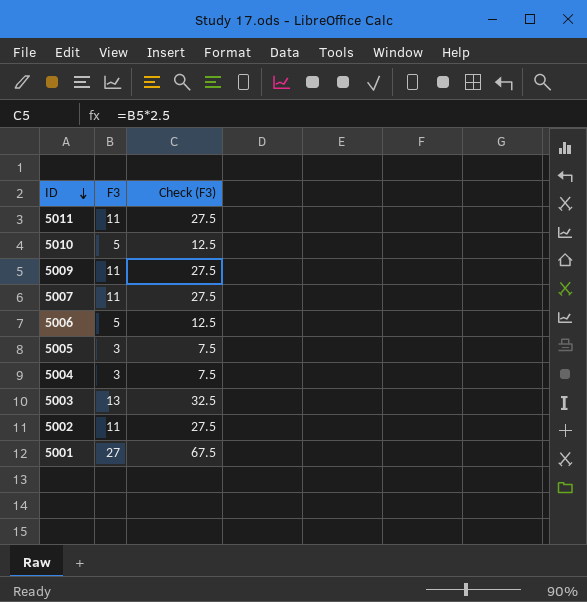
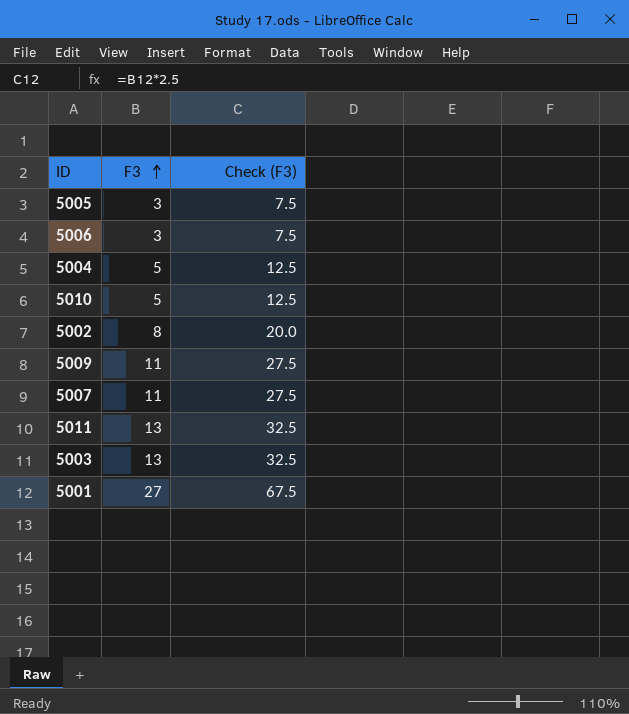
row order: ID descending -> F3 ascending
5006 | F3: 5 -> 3
5006 | Check (F3): 12.5 -> 7.5
5004 | F3: 3 -> 5
5004 | Check (F3): 7.5 -> 12.5
5002 | F3: 11 -> 8
5002 | Check (F3): 27.5 -> 20.0
5011 | F3: 11 -> 13
5011 | Check (F3): 27.5 -> 32.5

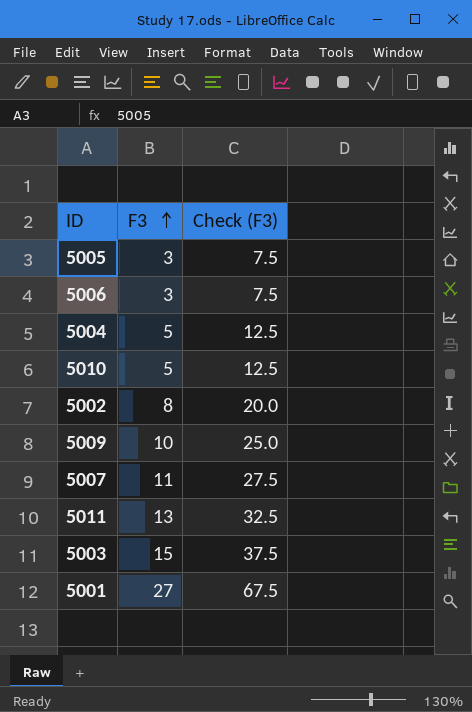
5009 | F3: 11 -> 10
5009 | Check (F3): 27.5 -> 25.0
5003 | F3: 13 -> 15
5003 | Check (F3): 32.5 -> 37.5

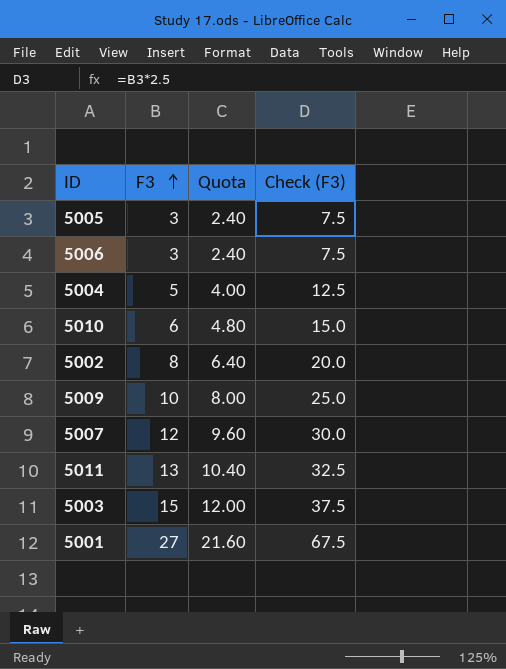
column Quota | formula: none -> [F3] * 0.8
5010 | F3: 5 -> 6
5010 | Check (F3): 12.5 -> 15.0
5007 | F3: 11 -> 12
5007 | Check (F3): 27.5 -> 30.0

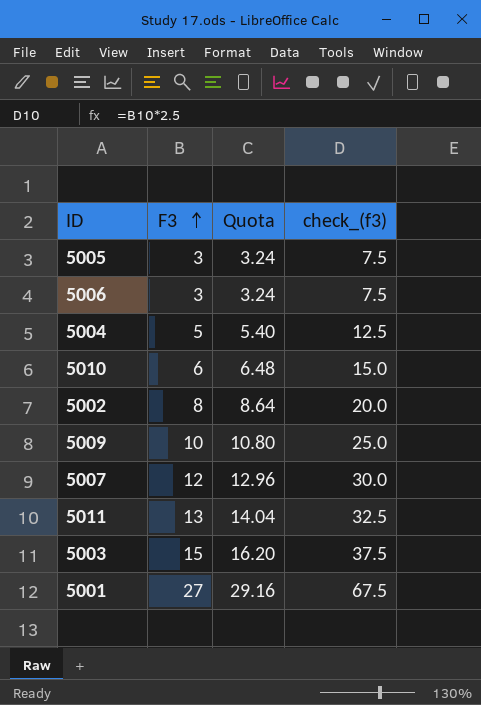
column Quota | formula: [F3] * 0.8 -> [F3] * 1.08
column name: Check (F3) -> check_(f3)

